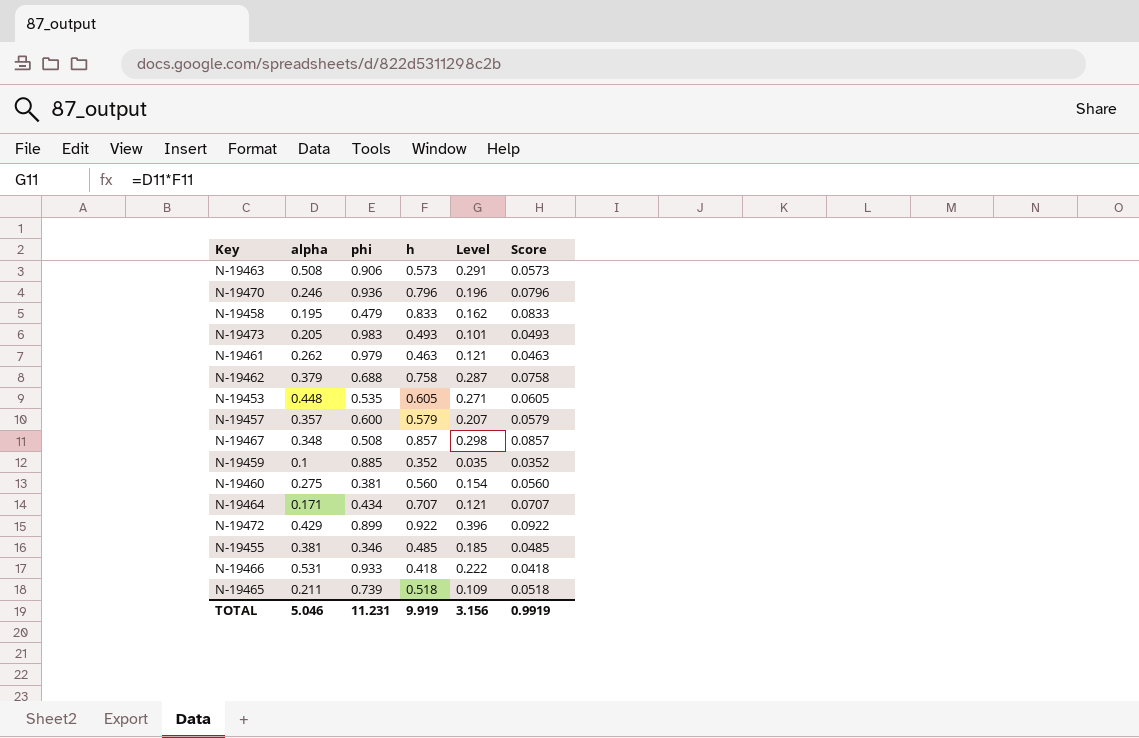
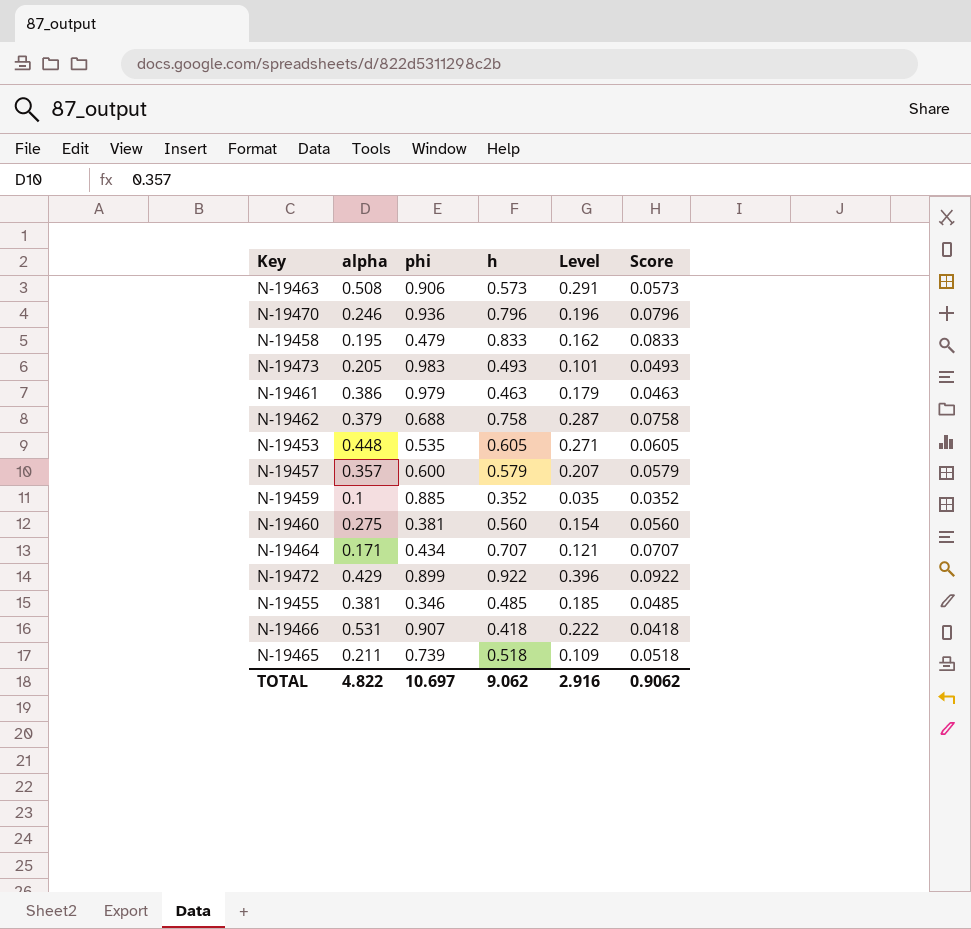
row N-19467: 0.348 | 0.508 | 0.857 | 0.298 | 0.0857 -> none
N-19461 | alpha: 0.262 -> 0.386
N-19461 | Level: 0.121 -> 0.179
N-19466 | phi: 0.933 -> 0.907
TOTAL | alpha: 5.046 -> 4.822
TOTAL | phi: 11.231 -> 10.697
TOTAL | h: 9.919 -> 9.062
TOTAL | Level: 3.156 -> 2.916
TOTAL | Score: 0.9919 -> 0.9062

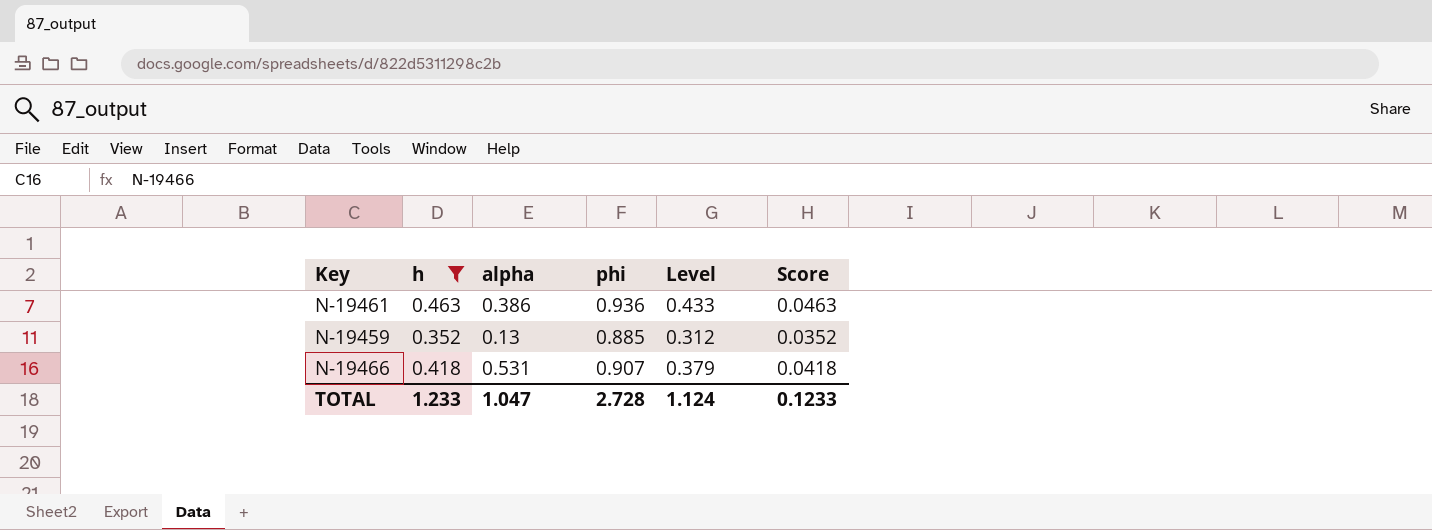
filter: none -> h <= 0.463
column h | position: 4 -> 2
column Level | formula: [alpha] * [h] -> [h] * [phi]
N-19461 | phi: 0.979 -> 0.936
N-19459 | alpha: 0.1 -> 0.13
TOTAL | h: 9.062 -> 1.233
TOTAL | alpha: 4.822 -> 1.047
TOTAL | phi: 10.697 -> 2.728
TOTAL | Level: 2.916 -> 1.124
TOTAL | Score: 0.9062 -> 0.1233

